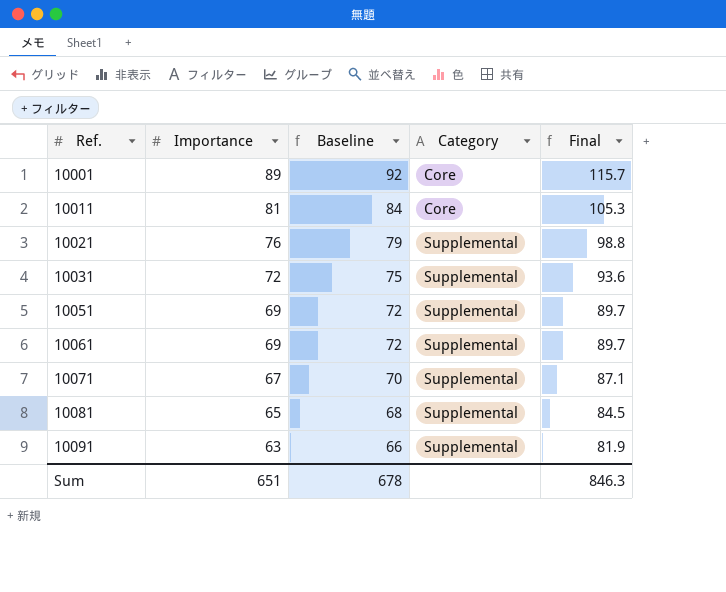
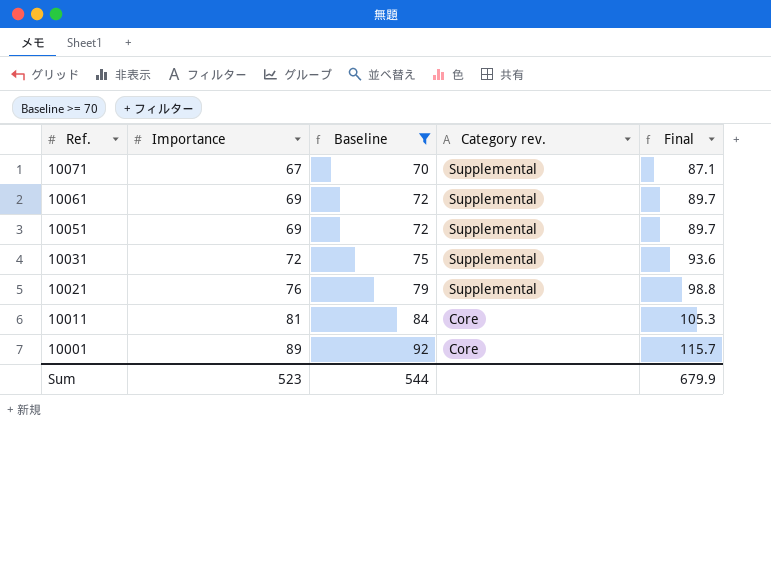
filter: none -> Baseline >= 70
row order: Ref. ascending -> Ref. descending
column name: Category -> Category rev.
Sum | Importance: 651 -> 523
Sum | Baseline: 678 -> 544
Sum | Final: 846.3 -> 679.9

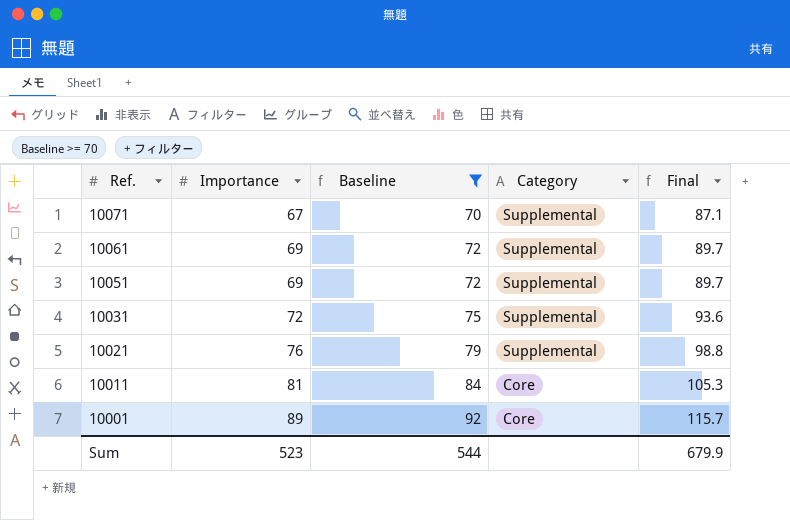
column name: Category rev. -> Category

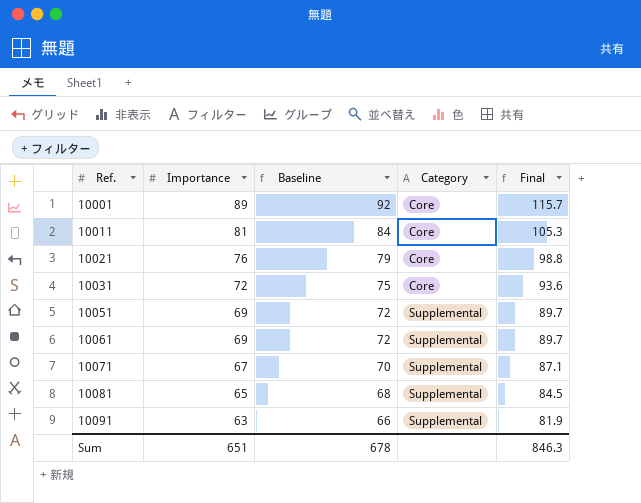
filter: Baseline >= 70 -> none
row order: Ref. descending -> Ref. ascending
10021 | Category: Supplemental -> Core
10031 | Category: Supplemental -> Core
Sum | Importance: 523 -> 651
Sum | Baseline: 544 -> 678
Sum | Final: 679.9 -> 846.3

